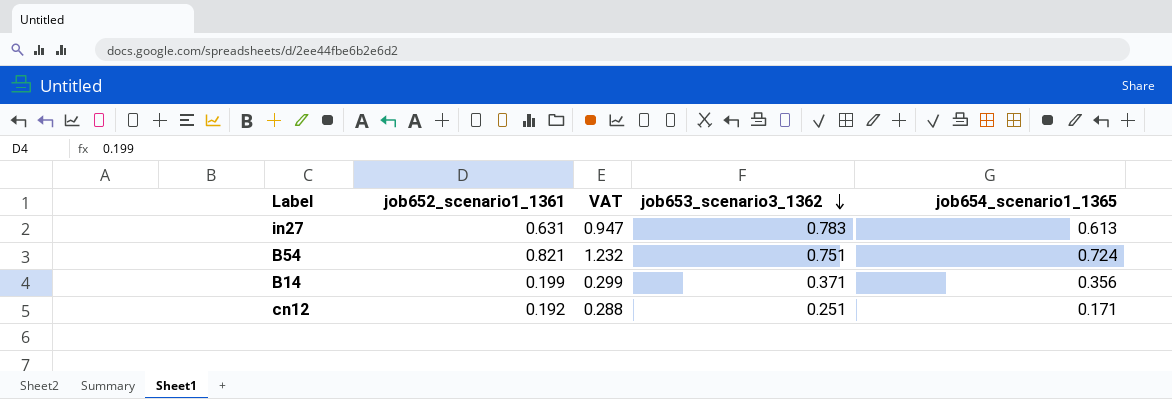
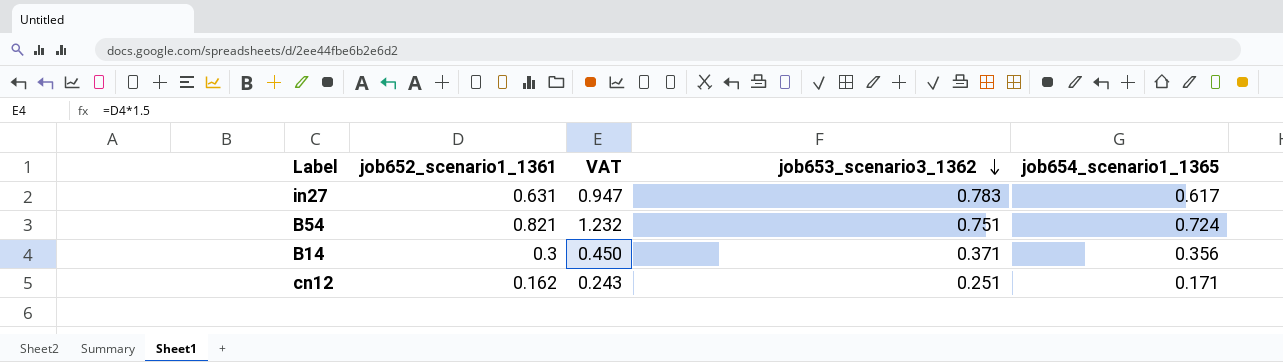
in27 | job654_scenario1_1365: 0.613 -> 0.617
B14 | job652_scenario1_1361: 0.199 -> 0.3
B14 | VAT: 0.299 -> 0.450
cn12 | job652_scenario1_1361: 0.192 -> 0.162
cn12 | VAT: 0.288 -> 0.243

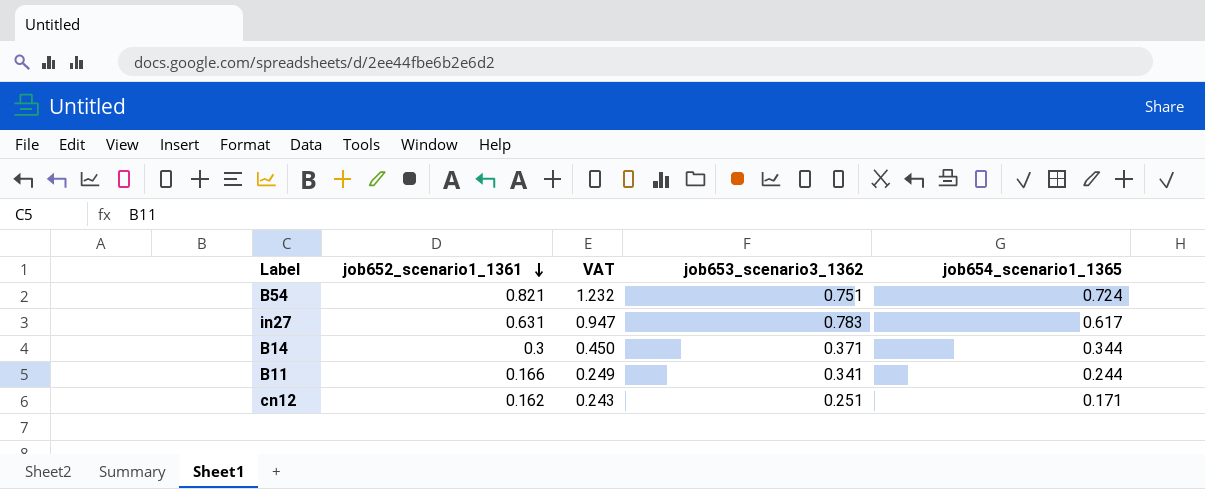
row order: job653_scenario3_1362 descending -> job652_scenario1_1361 descending
B14 | job654_scenario1_1365: 0.356 -> 0.344
row B11: none -> 0.166 | 0.249 | 0.341 | 0.244

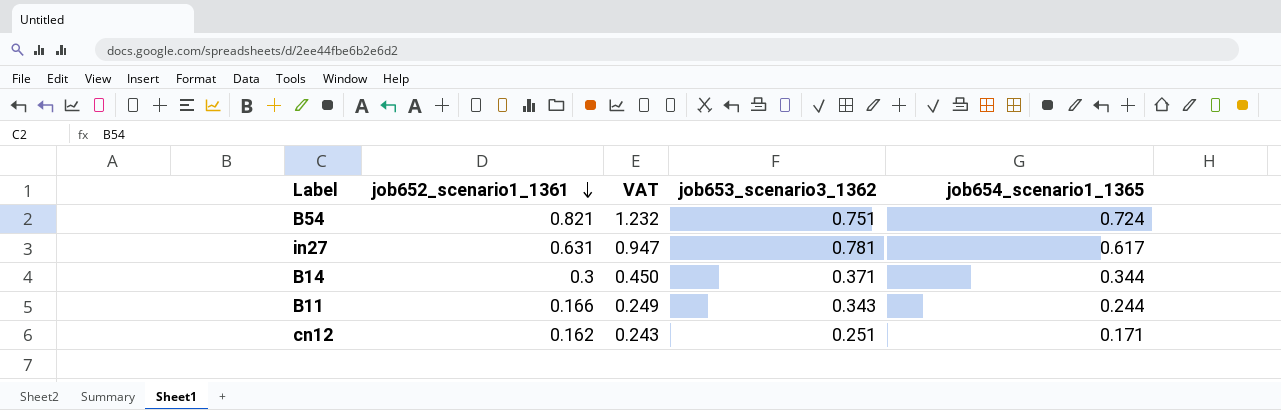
in27 | job653_scenario3_1362: 0.783 -> 0.781
B11 | job653_scenario3_1362: 0.341 -> 0.343

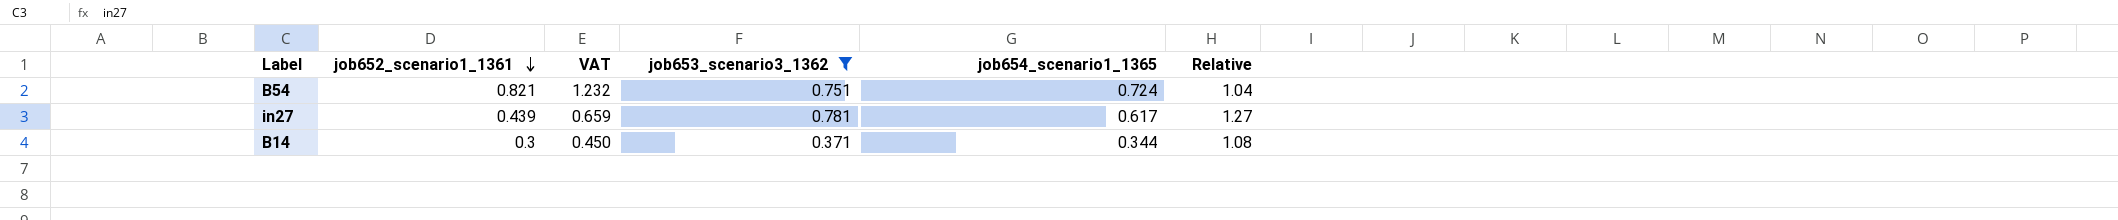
filter: none -> job653_scenario3_1362 >= 0.371
column Relative | formula: none -> [job653_scenario3_1362] / [job654_scenario1_1365]
in27 | job652_scenario1_1361: 0.631 -> 0.439
in27 | VAT: 0.947 -> 0.659

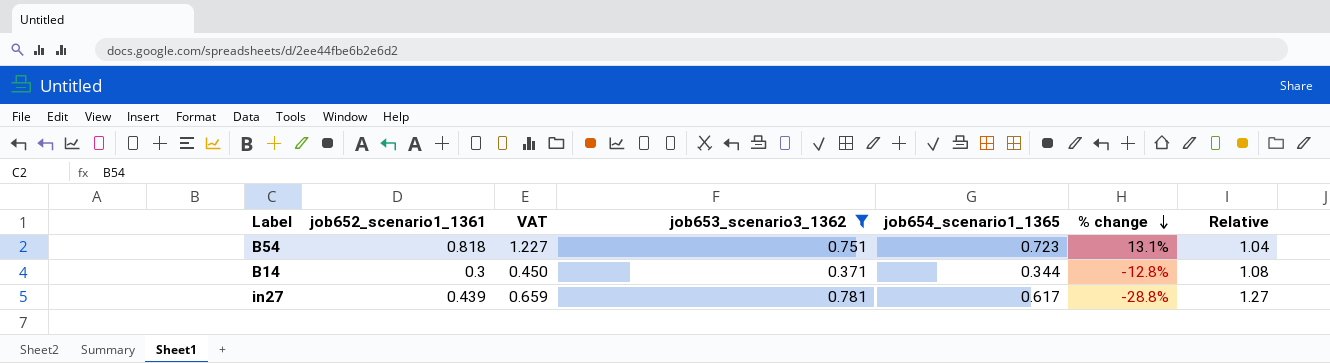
row order: job652_scenario1_1361 descending -> % change descending
column % change | formula: none -> ([job652_scenario1_1361] - [job654_scenario1_1365]) / [job654_scenario1_1365]
B54 | job652_scenario1_1361: 0.821 -> 0.818
B54 | VAT: 1.232 -> 1.227
B54 | job654_scenario1_1365: 0.724 -> 0.723

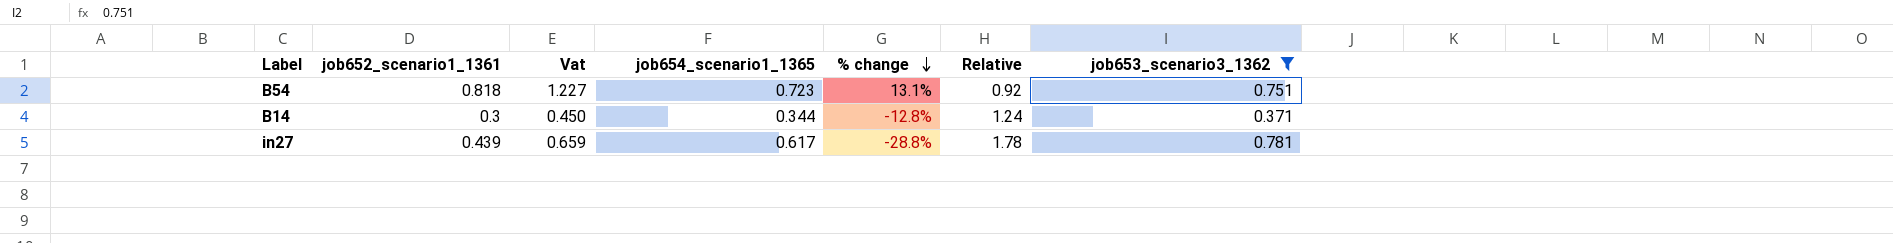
column name: VAT -> Vat
column Relative | formula: [job653_scenario3_1362] / [job654_scenario1_1365] -> [job653_scenario3_1362] / [job652_scenario1_1361]
column job653_scenario3_1362 | position: 4 -> 7

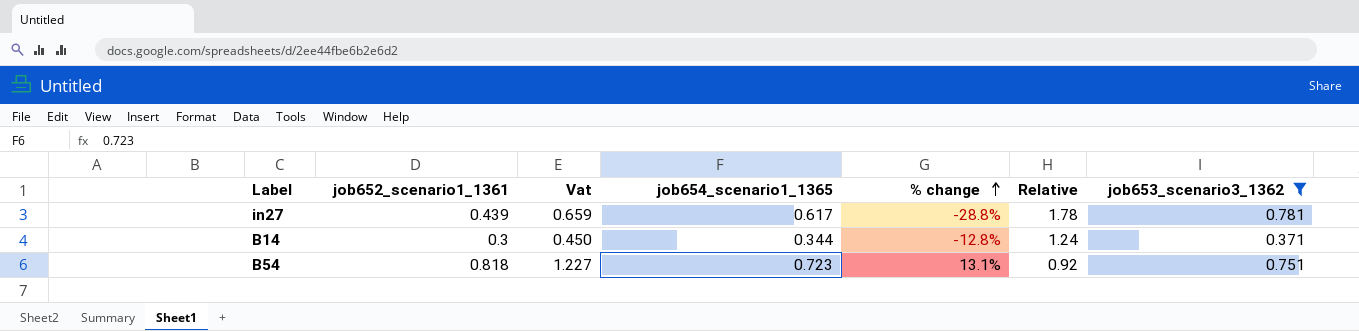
row order: % change descending -> % change ascending

